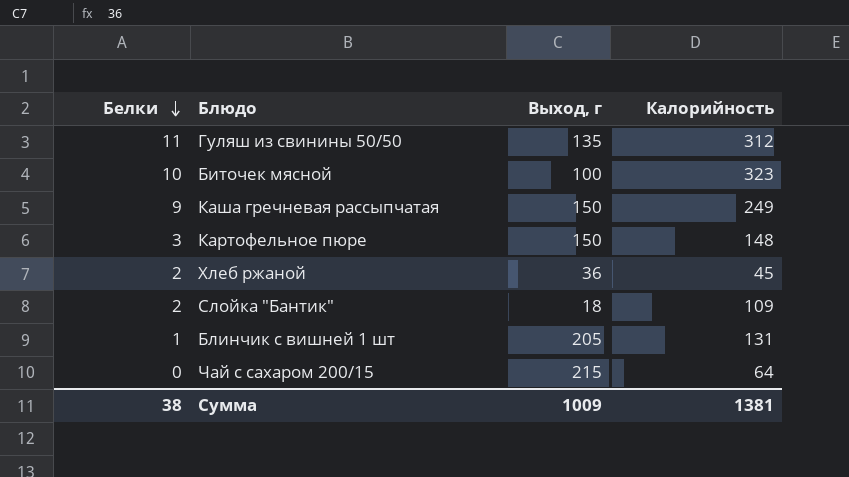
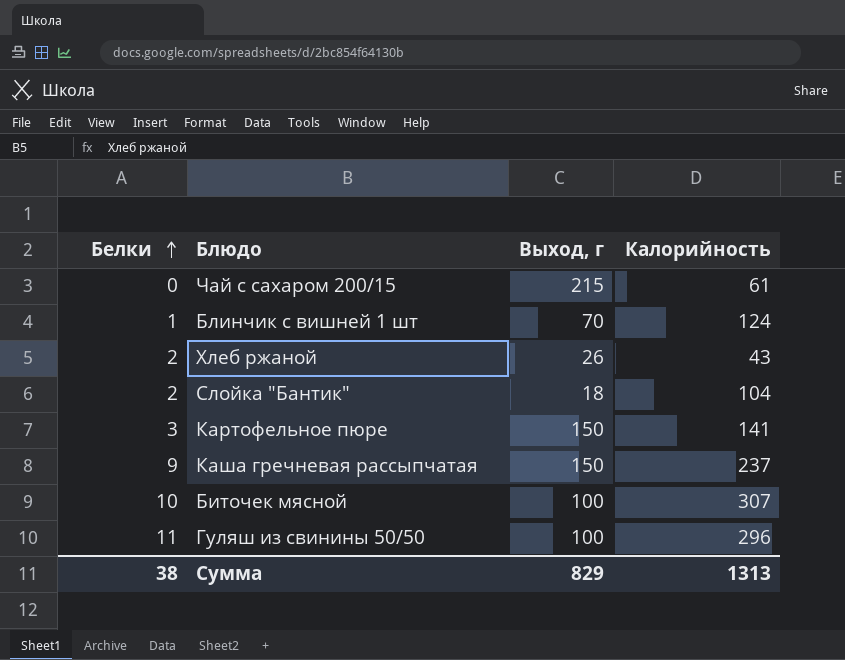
row order: Белки descending -> Белки ascending
Чай с сахаром 200/15 | Калорийность: 64 -> 61
Блинчик с вишней 1 шт | Выход, г: 205 -> 70
Блинчик с вишней 1 шт | Калорийность: 131 -> 124
Хлеб ржаной | Выход, г: 36 -> 26
Хлеб ржаной | Калорийность: 45 -> 43
Слойка "Бантик" | Калорийность: 109 -> 104
Картофельное пюре | Калорийность: 148 -> 141
Каша гречневая рассыпчатая | Калорийность: 249 -> 237
Биточек мясной | Калорийность: 323 -> 307
Гуляш из свинины 50/50 | Выход, г: 135 -> 100
Гуляш из свинины 50/50 | Калорийность: 312 -> 296
Сумма | Выход, г: 1009 -> 829
Сумма | Калорийность: 1381 -> 1313

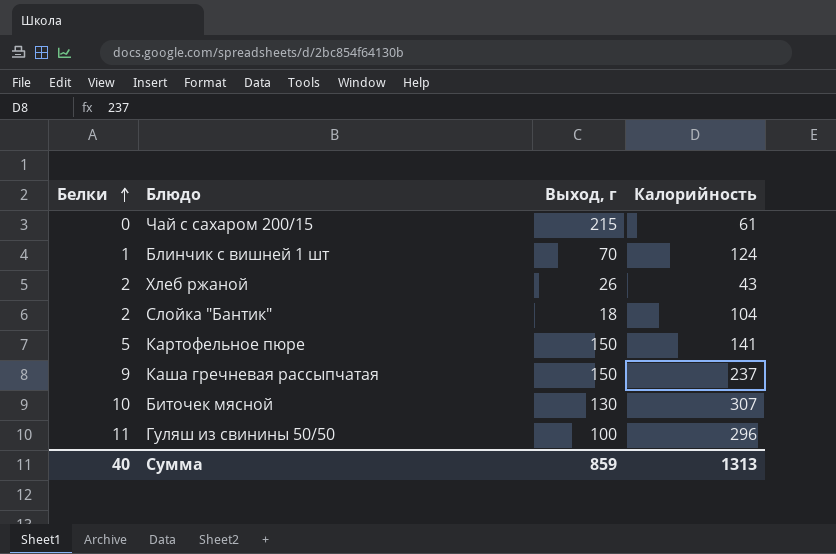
Картофельное пюре | Белки: 3 -> 5
Биточек мясной | Выход, г: 100 -> 130
Сумма | Белки: 38 -> 40
Сумма | Выход, г: 829 -> 859

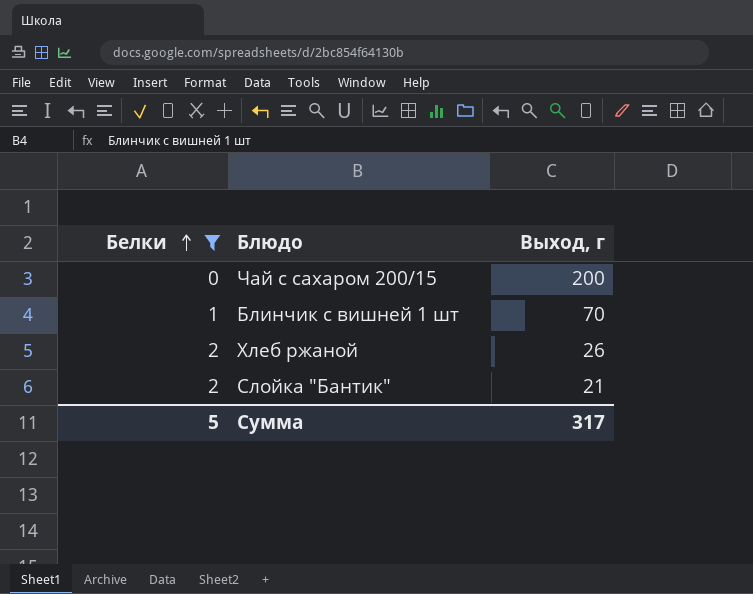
filter: none -> Белки <= 2
column Калорийность | position: 4 -> none
Чай с сахаром 200/15 | Выход, г: 215 -> 200
Слойка "Бантик" | Выход, г: 18 -> 21
Сумма | Белки: 40 -> 5
Сумма | Выход, г: 859 -> 317

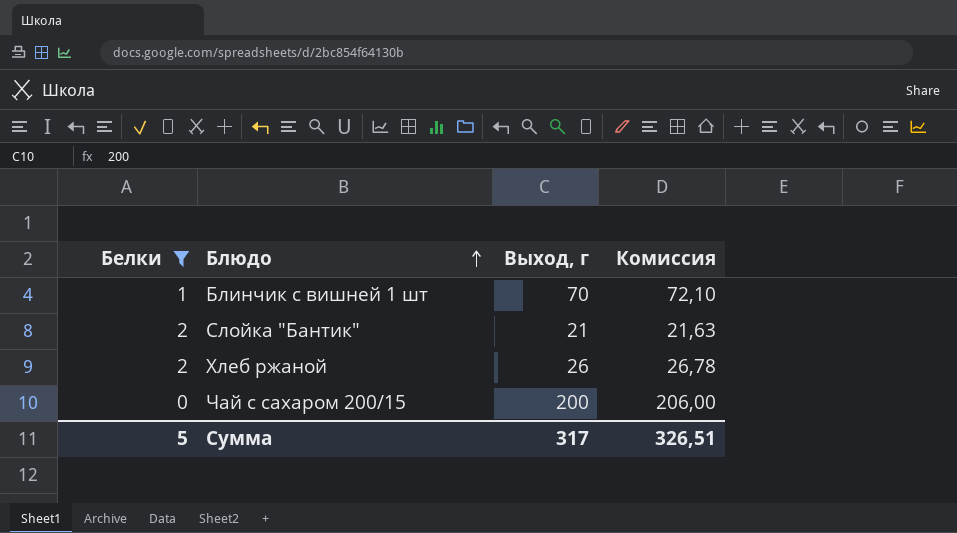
row order: Белки ascending -> Блюдо ascending
column Комиссия | formula: none -> [Выход, г] * 1,03

